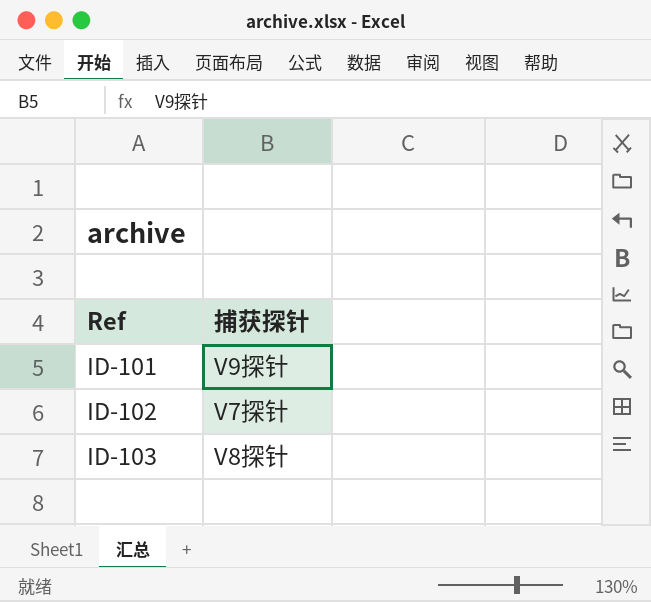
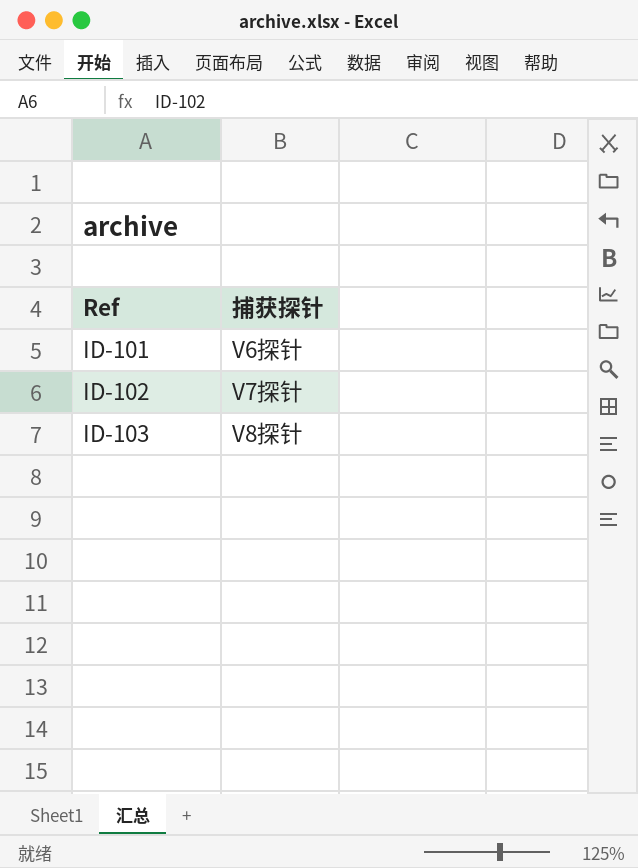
ID-101 | 捕获探针: V9探针 -> V6探针

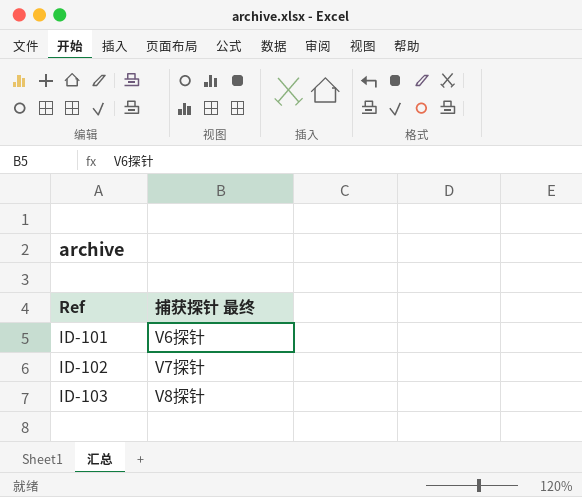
column name: 捕获探针 -> 捕获探针 最终

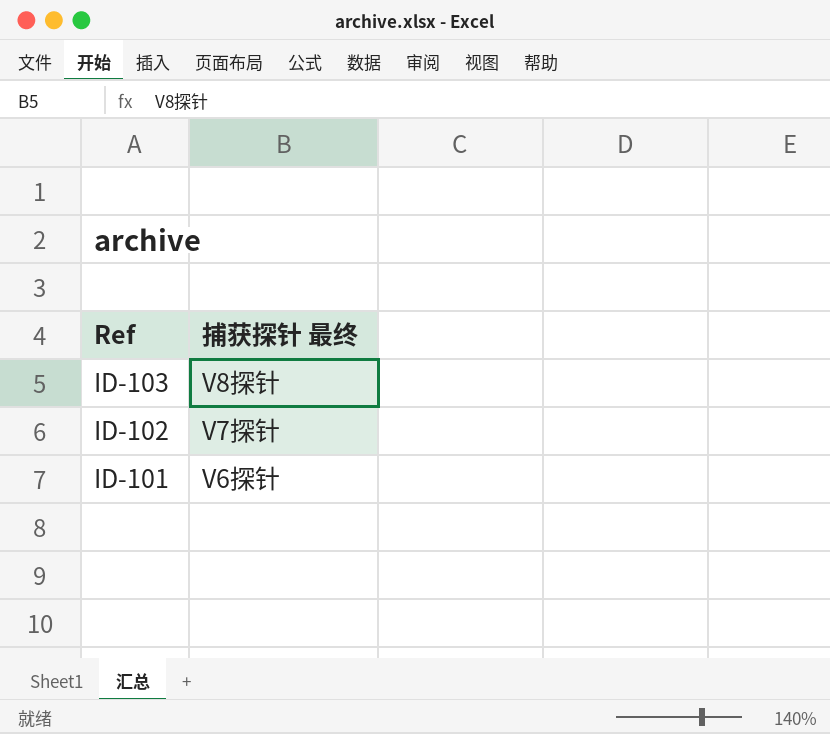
row order: Ref ascending -> Ref descending

